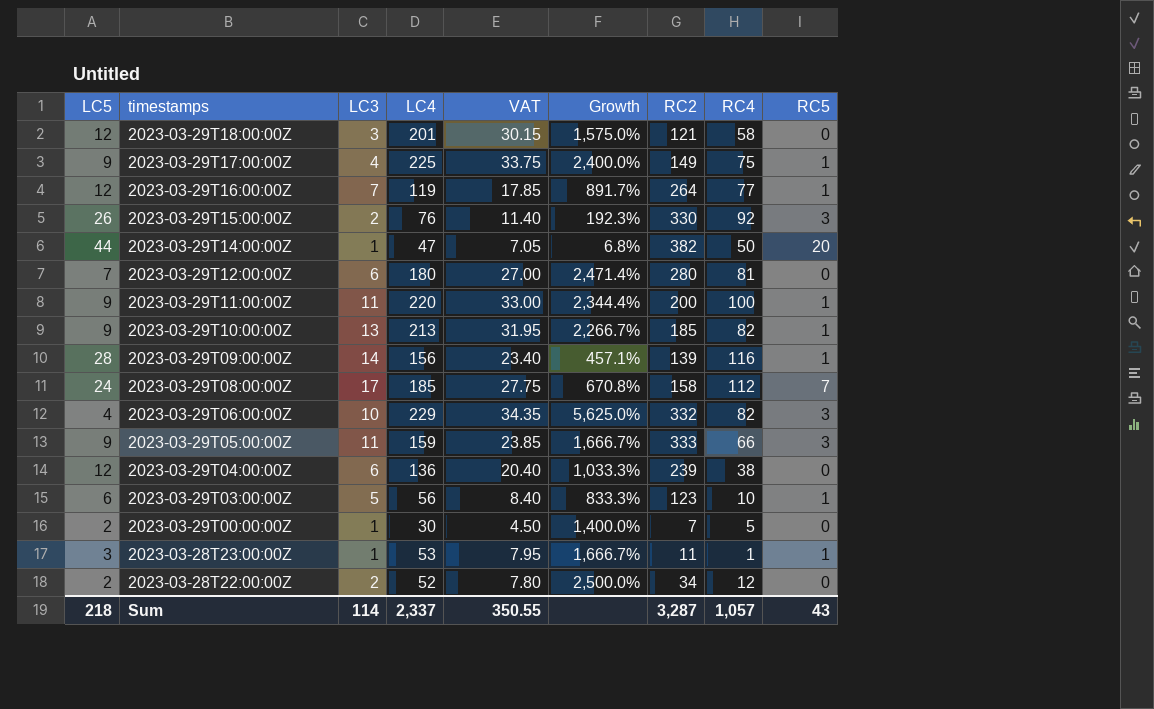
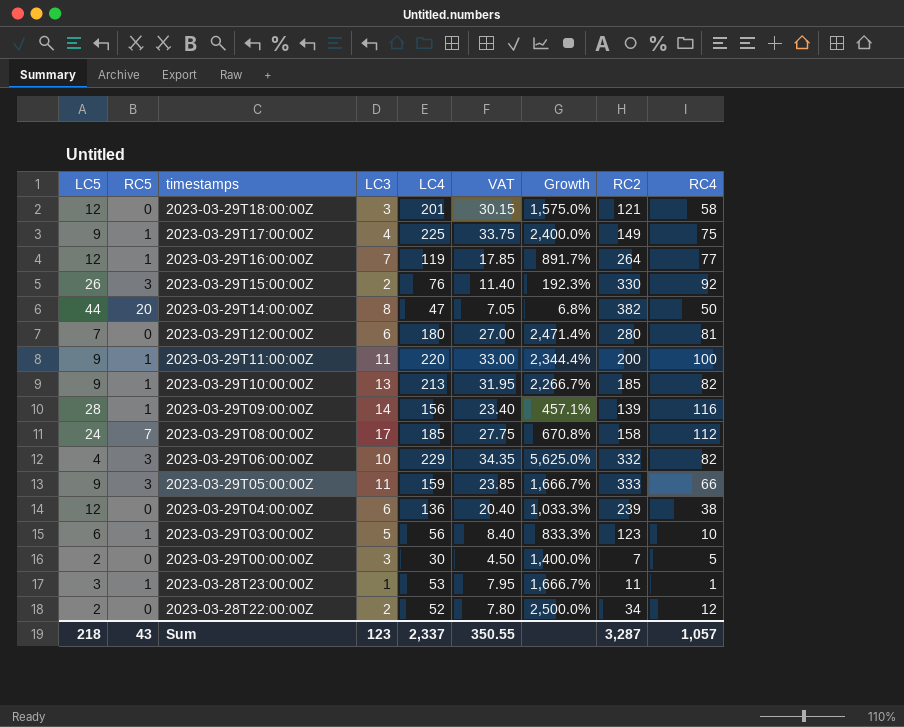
column RC5 | position: 9 -> 2
2023-03-29T14:00:00Z | LC3: 1 -> 8
2023-03-29T00:00:00Z | LC3: 1 -> 3
Sum | LC3: 114 -> 123

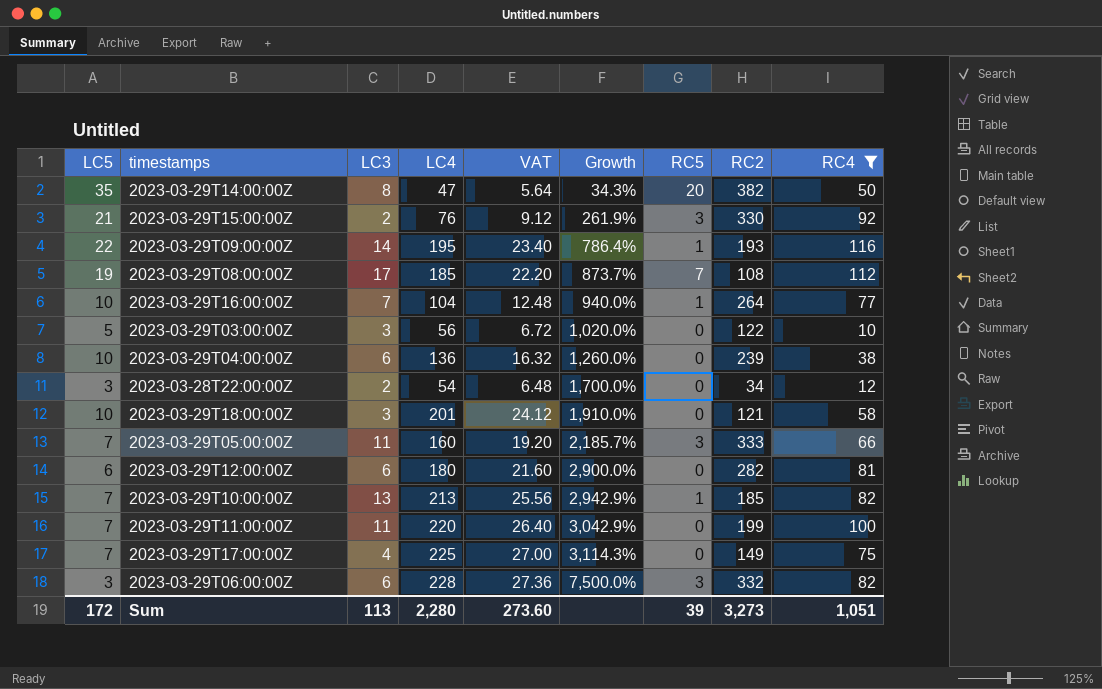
filter: none -> RC4 >= 10
row order: timestamps descending -> Growth ascending
column VAT | formula: [LC4] * 0.15 -> [LC4] * 0.12
column RC5 | position: 2 -> 7
2023-03-29T14:00:00Z | LC5: 44 -> 35
2023-03-29T14:00:00Z | Growth: 6.8% -> 34.3%
2023-03-29T15:00:00Z | LC5: 26 -> 21
2023-03-29T15:00:00Z | Growth: 192.3% -> 261.9%
2023-03-29T09:00:00Z | LC5: 28 -> 22
2023-03-29T09:00:00Z | LC4: 156 -> 195
2023-03-29T09:00:00Z | Growth: 457.1% -> 786.4%
2023-03-29T09:00:00Z | RC2: 139 -> 193
2023-03-29T08:00:00Z | LC5: 24 -> 19
2023-03-29T08:00:00Z | Growth: 670.8% -> 873.7%
2023-03-29T08:00:00Z | RC2: 158 -> 108
2023-03-29T16:00:00Z | LC5: 12 -> 10
2023-03-29T16:00:00Z | LC4: 119 -> 104
2023-03-29T16:00:00Z | Growth: 891.7% -> 940.0%
2023-03-29T03:00:00Z | LC5: 6 -> 5
2023-03-29T03:00:00Z | LC3: 5 -> 3
2023-03-29T03:00:00Z | Growth: 833.3% -> 1,020.0%
2023-03-29T03:00:00Z | RC5: 1 -> 0
2023-03-29T03:00:00Z | RC2: 123 -> 122
2023-03-29T04:00:00Z | LC5: 12 -> 10
2023-03-29T04:00:00Z | Growth: 1,033.3% -> 1,260.0%
2023-03-28T22:00:00Z | LC5: 2 -> 3
2023-03-28T22:00:00Z | LC4: 52 -> 54
2023-03-28T22:00:00Z | Growth: 2,500.0% -> 1,700.0%
2023-03-29T18:00:00Z | LC5: 12 -> 10
2023-03-29T18:00:00Z | Growth: 1,575.0% -> 1,910.0%
2023-03-29T05:00:00Z | LC5: 9 -> 7
2023-03-29T05:00:00Z | LC4: 159 -> 160
2023-03-29T05:00:00Z | Growth: 1,666.7% -> 2,185.7%
2023-03-29T12:00:00Z | LC5: 7 -> 6
2023-03-29T12:00:00Z | Growth: 2,471.4% -> 2,900.0%
2023-03-29T12:00:00Z | RC2: 280 -> 282
2023-03-29T10:00:00Z | LC5: 9 -> 7
2023-03-29T10:00:00Z | Growth: 2,266.7% -> 2,942.9%
2023-03-29T11:00:00Z | LC5: 9 -> 7
2023-03-29T11:00:00Z | Growth: 2,344.4% -> 3,042.9%
2023-03-29T11:00:00Z | RC5: 1 -> 0
2023-03-29T11:00:00Z | RC2: 200 -> 199
2023-03-29T17:00:00Z | LC5: 9 -> 7
2023-03-29T17:00:00Z | Growth: 2,400.0% -> 3,114.3%
2023-03-29T17:00:00Z | RC5: 1 -> 0
2023-03-29T06:00:00Z | LC5: 4 -> 3
2023-03-29T06:00:00Z | LC3: 10 -> 6
2023-03-29T06:00:00Z | LC4: 229 -> 228
2023-03-29T06:00:00Z | Growth: 5,625.0% -> 7,500.0%
Sum | LC5: 218 -> 172
Sum | LC3: 123 -> 113
Sum | LC4: 2,337 -> 2,280
Sum | VAT: 350.55 -> 273.60
Sum | RC5: 43 -> 39
Sum | RC2: 3,287 -> 3,273
Sum | RC4: 1,057 -> 1,051

